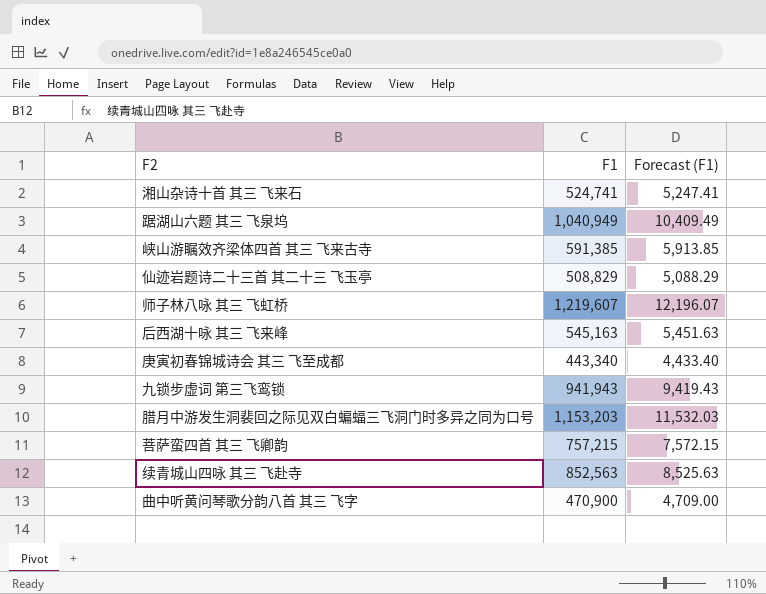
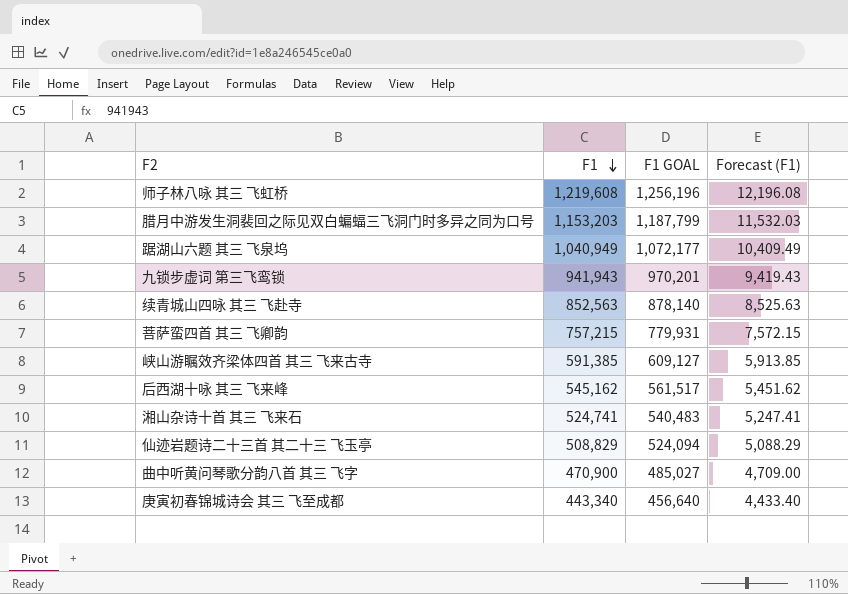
row order: none -> F1 descending
column F1 GOAL | formula: none -> [F1] * 1.03
师子林八咏 其三 飞虹桥 | F1: 1,219,607 -> 1,219,608
师子林八咏 其三 飞虹桥 | Forecast (F1): 12,196.07 -> 12,196.08
后西湖十咏 其三 飞来峰 | F1: 545,163 -> 545,162
后西湖十咏 其三 飞来峰 | Forecast (F1): 5,451.63 -> 5,451.62

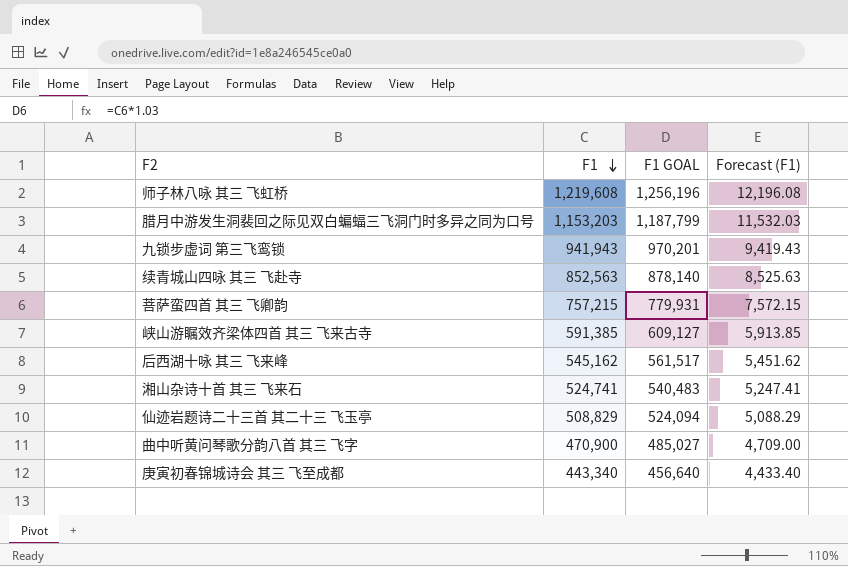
row 踞湖山六题 其三 飞泉坞: 1,040,949 | 1,072,177 | 10,409.49 -> none

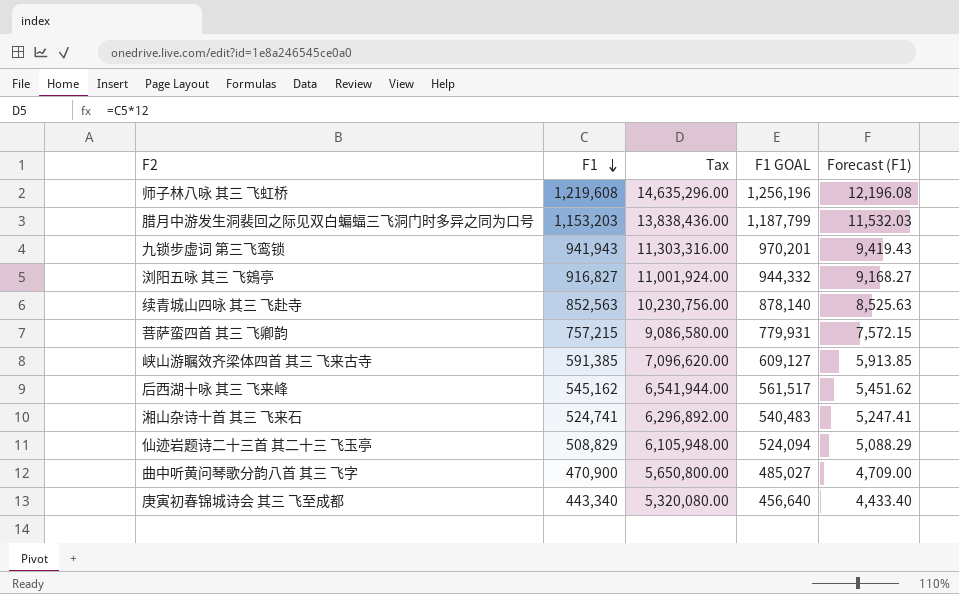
column Tax | formula: none -> [F1] * 12
row 浏阳五咏 其三 飞鴳亭: none -> 916,827 | 11,001,924.00 | 944,332 | 9,168.27

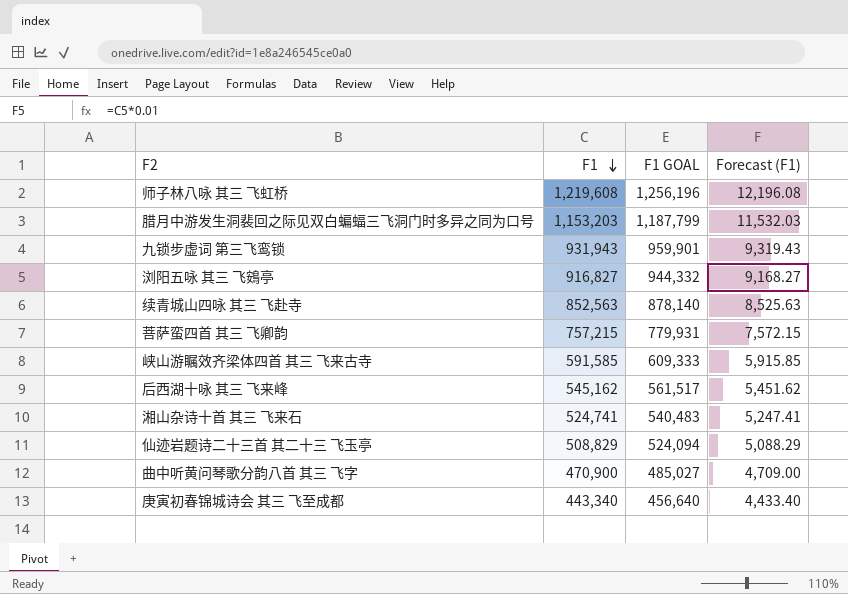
column Tax | formula: [F1] * 12 -> none
九锁步虚词 第三飞鸾锁 | F1: 941,943 -> 931,943
九锁步虚词 第三飞鸾锁 | F1 GOAL: 970,201 -> 959,901
九锁步虚词 第三飞鸾锁 | Forecast (F1): 9,419.43 -> 9,319.43
峡山游瞩效齐梁体四首 其三 飞来古寺 | F1: 591,385 -> 591,585
峡山游瞩效齐梁体四首 其三 飞来古寺 | F1 GOAL: 609,127 -> 609,333
峡山游瞩效齐梁体四首 其三 飞来古寺 | Forecast (F1): 5,913.85 -> 5,915.85

